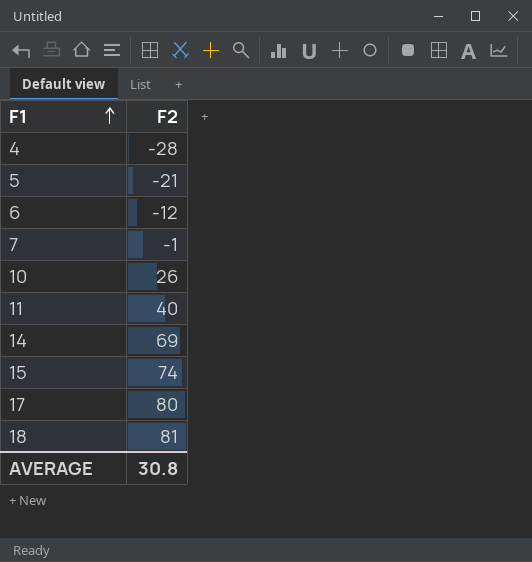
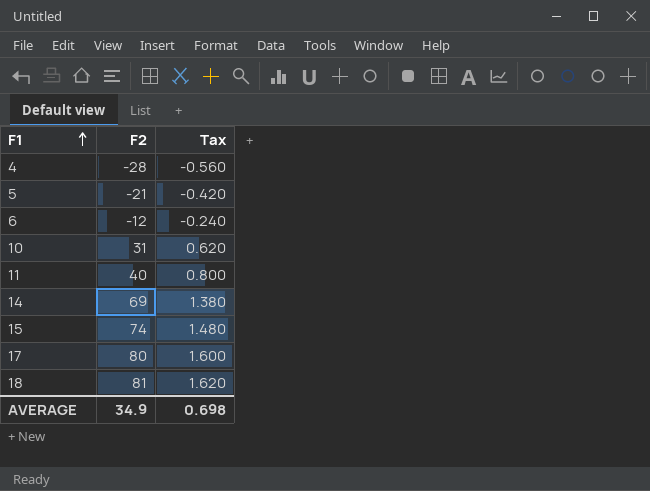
column Tax | formula: none -> [F2] * 0.02
row 7: -1 -> none
10 | F2: 26 -> 31
AVERAGE | F2: 30.8 -> 34.9

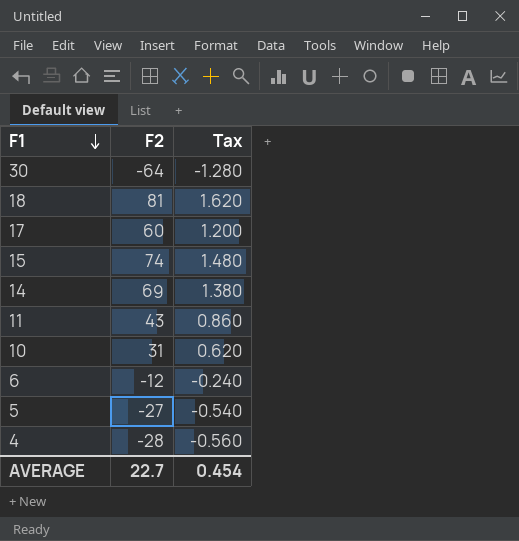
row order: F1 ascending -> F1 descending
row 30: none -> -64 | -1.280
17 | F2: 80 -> 60
17 | Tax: 1.600 -> 1.200
11 | F2: 40 -> 43
11 | Tax: 0.800 -> 0.860
5 | F2: -21 -> -27
5 | Tax: -0.420 -> -0.540
AVERAGE | F2: 34.9 -> 22.7
AVERAGE | Tax: 0.698 -> 0.454

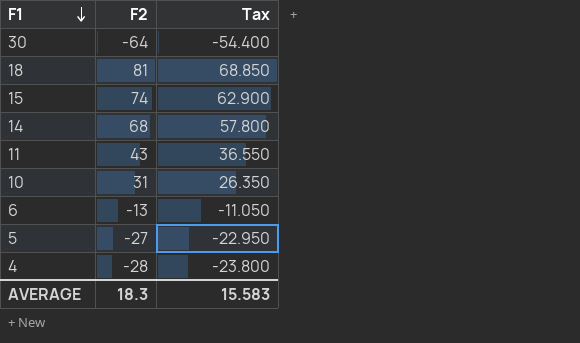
column Tax | formula: [F2] * 0.02 -> [F2] * 0.85
row 17: 60 | 1.200 -> none
14 | F2: 69 -> 68
6 | F2: -12 -> -13
AVERAGE | F2: 22.7 -> 18.3
AVERAGE | Tax: 0.454 -> 15.583

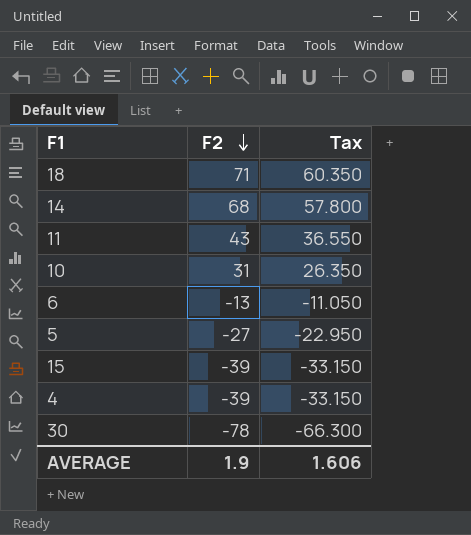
row order: F1 descending -> F2 descending
18 | F2: 81 -> 71
18 | Tax: 68.850 -> 60.350
15 | F2: 74 -> -39
15 | Tax: 62.900 -> -33.150
4 | F2: -28 -> -39
4 | Tax: -23.800 -> -33.150
30 | F2: -64 -> -78
30 | Tax: -54.400 -> -66.300
AVERAGE | F2: 18.3 -> 1.9
AVERAGE | Tax: 15.583 -> 1.606

